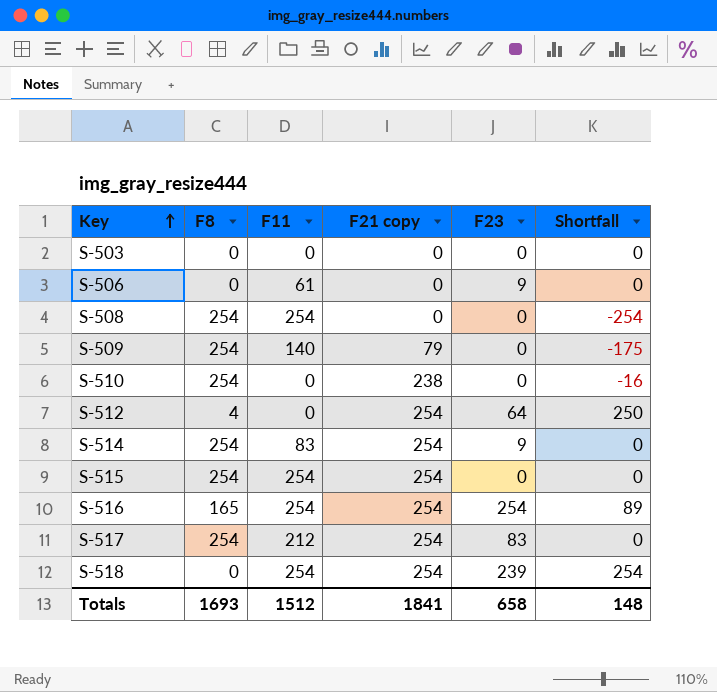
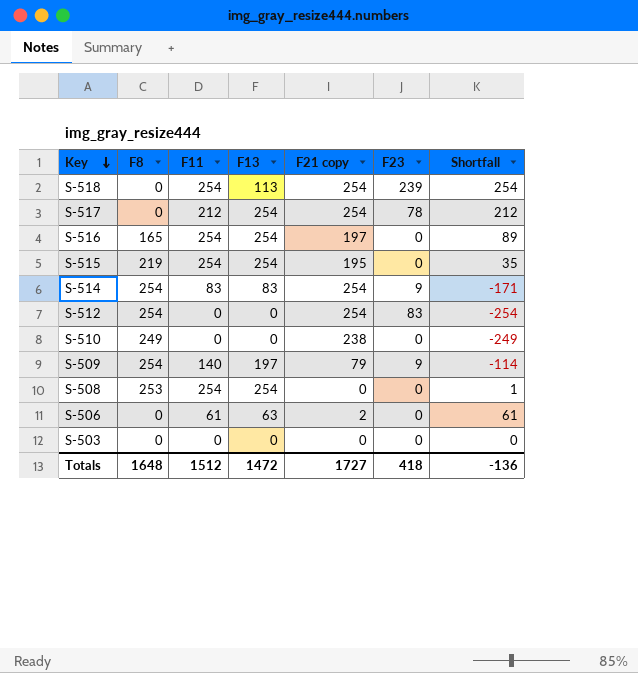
row order: Key ascending -> Key descending
column F13 | position: none -> 4
column Shortfall | formula: [F21 copy] - [F8] -> [F11] - [F8]
S-517 | F8: 254 -> 0
S-517 | F23: 83 -> 78
S-516 | F21 copy: 254 -> 197
S-516 | F23: 254 -> 0
S-515 | F8: 254 -> 219
S-515 | F21 copy: 254 -> 195
S-512 | F8: 4 -> 254
S-512 | F23: 64 -> 83
S-510 | F8: 254 -> 249
S-509 | F23: 0 -> 9
S-508 | F8: 254 -> 253
S-506 | F21 copy: 0 -> 2
S-506 | F23: 9 -> 0
Totals | F8: 1693 -> 1648
Totals | F21 copy: 1841 -> 1727
Totals | F23: 658 -> 418
Totals | Shortfall: 148 -> -136

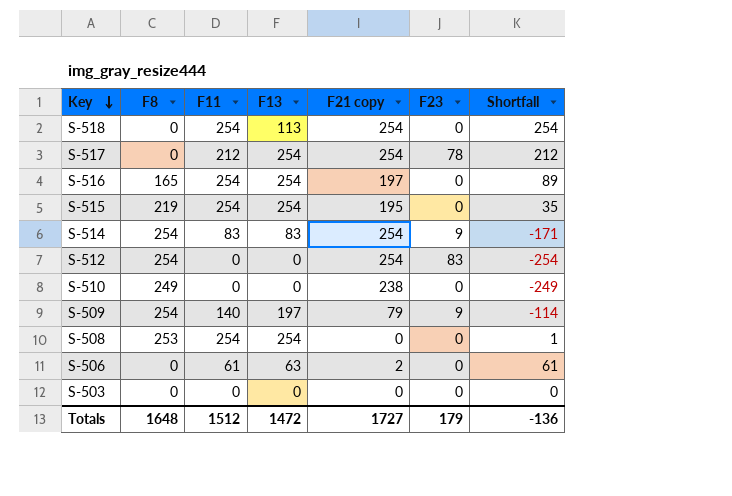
S-518 | F23: 239 -> 0
Totals | F23: 418 -> 179

